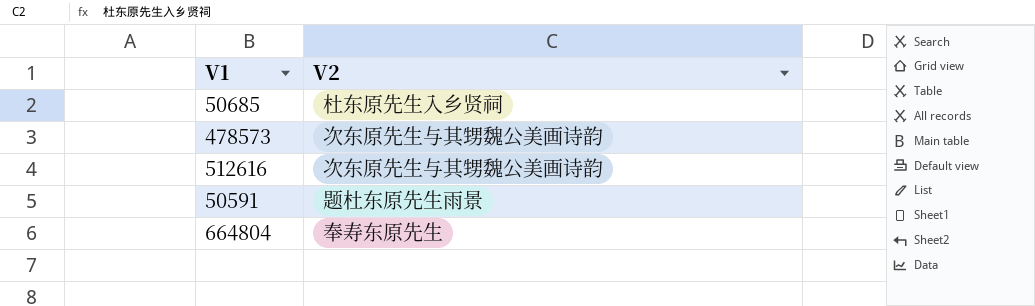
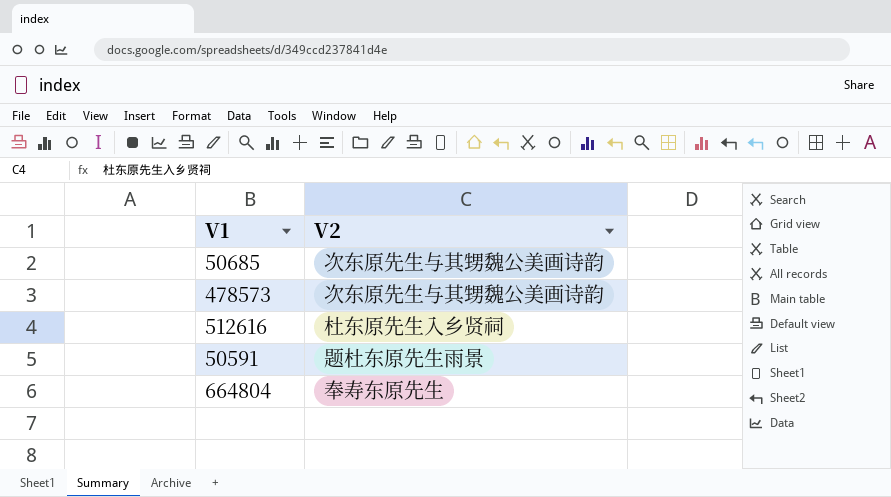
50685 | V2: 杜东原先生入乡贤祠 -> 次东原先生与其甥魏公美画诗韵
512616 | V2: 次东原先生与其甥魏公美画诗韵 -> 杜东原先生入乡贤祠

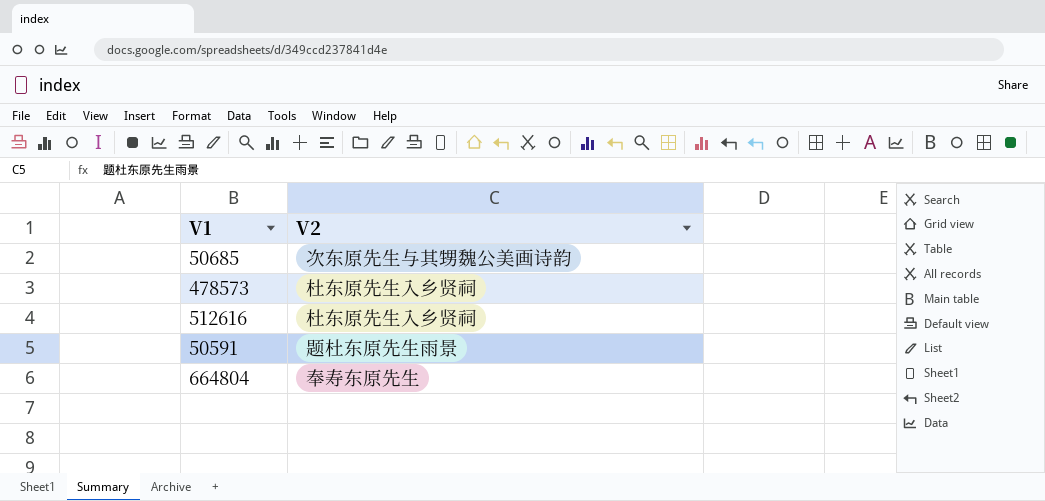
478573 | V2: 次东原先生与其甥魏公美画诗韵 -> 杜东原先生入乡贤祠

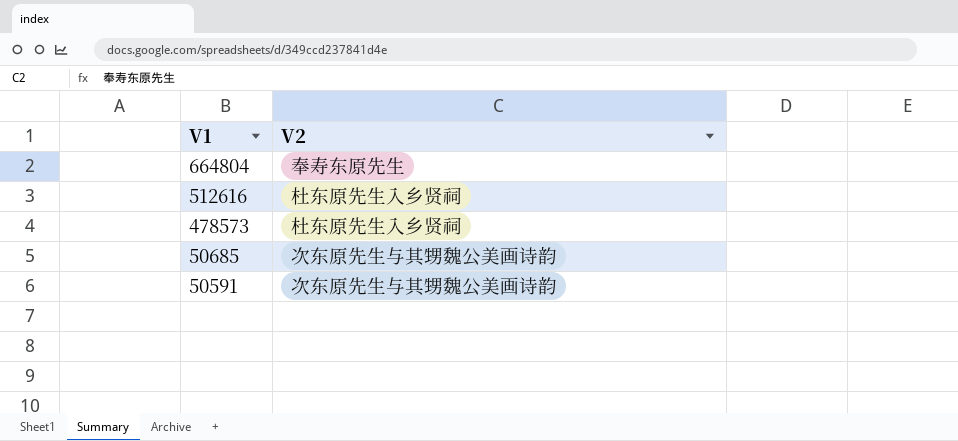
row order: none -> V1 descending
50591 | V2: 题杜东原先生雨景 -> 次东原先生与其甥魏公美画诗韵

